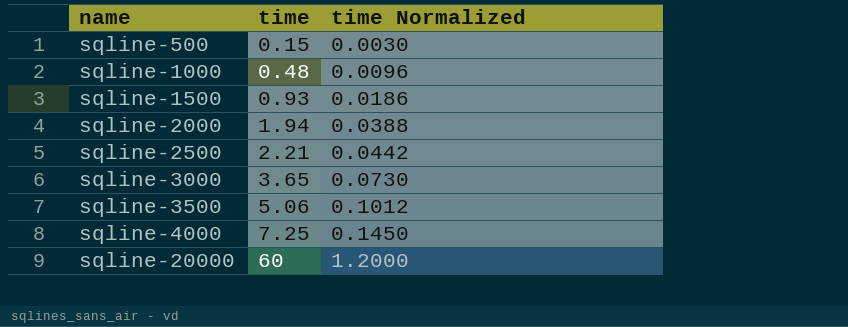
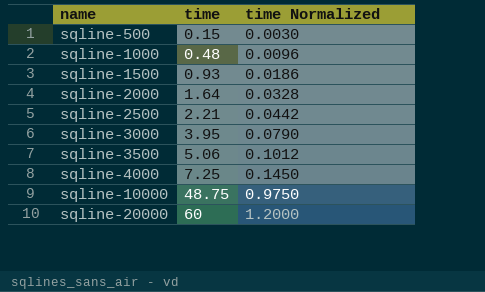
sqline-2000 | time: 1.94 -> 1.64
sqline-2000 | time Normalized: 0.0388 -> 0.0328
sqline-3000 | time: 3.65 -> 3.95
sqline-3000 | time Normalized: 0.0730 -> 0.0790
row sqline-10000: none -> 48.75 | 0.9750

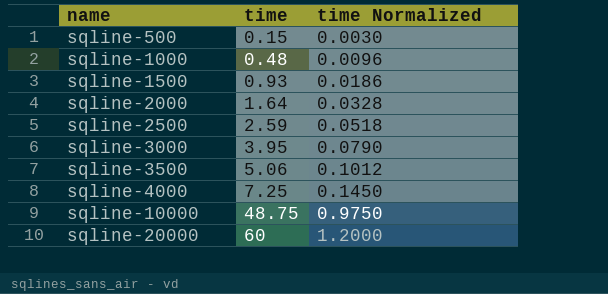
sqline-2500 | time: 2.21 -> 2.59
sqline-2500 | time Normalized: 0.0442 -> 0.0518

